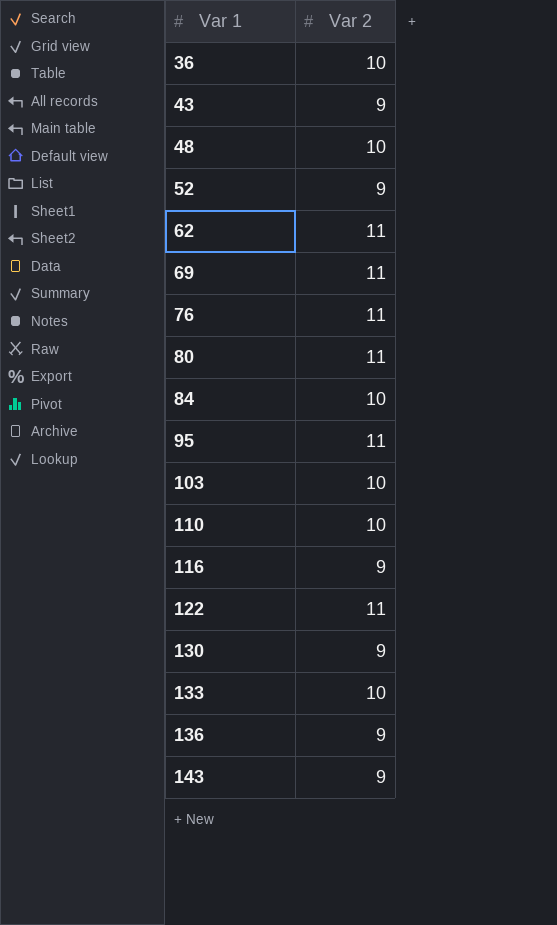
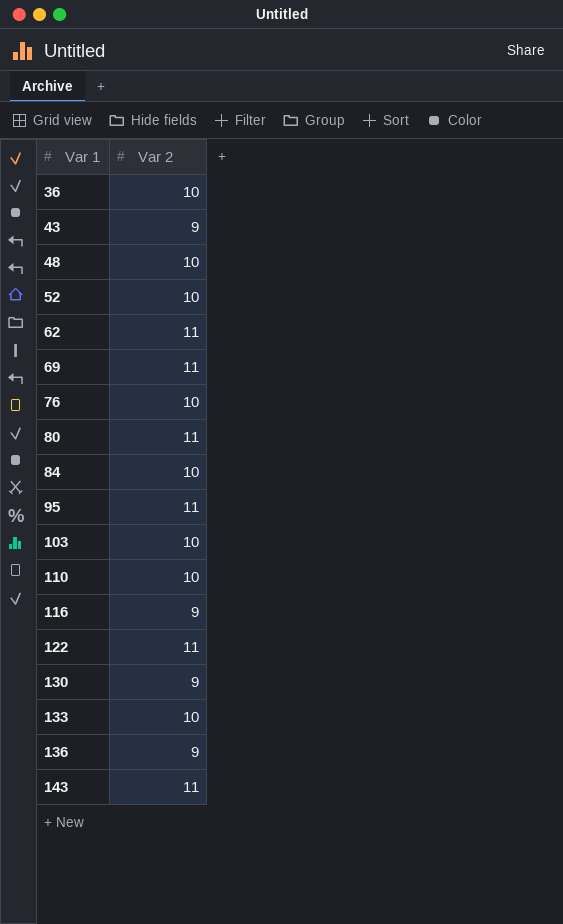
52 | Var 2: 9 -> 10
76 | Var 2: 11 -> 10
143 | Var 2: 9 -> 11

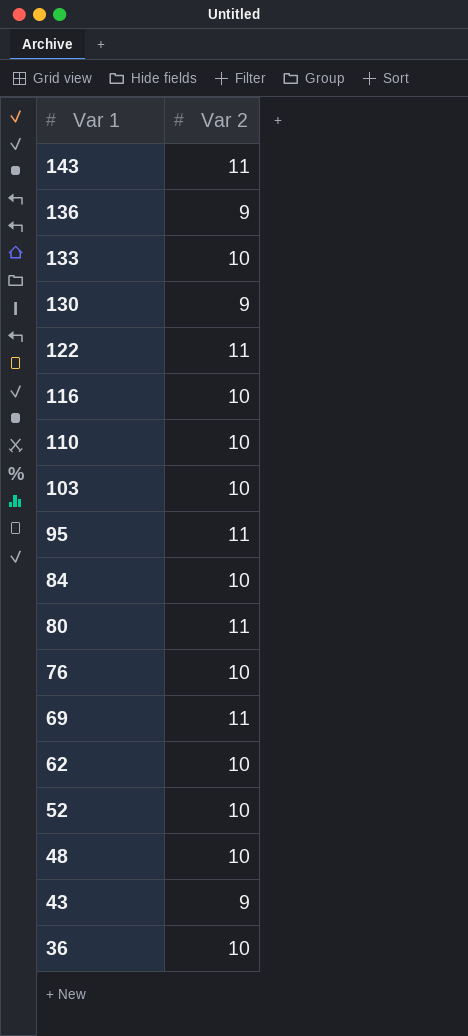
row order: Var 1 ascending -> Var 1 descending
116 | Var 2: 9 -> 10
62 | Var 2: 11 -> 10

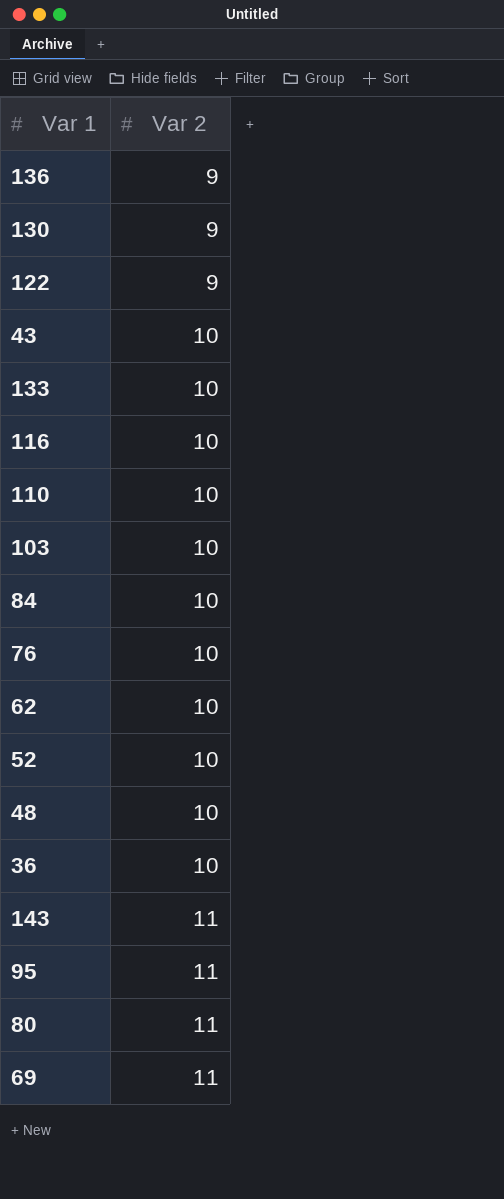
row order: Var 1 descending -> Var 2 ascending
122 | Var 2: 11 -> 9
43 | Var 2: 9 -> 10

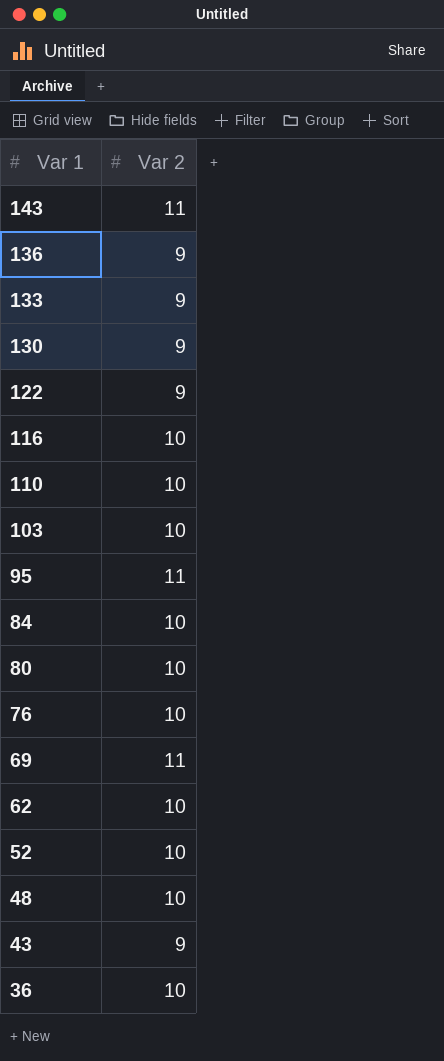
row order: Var 2 ascending -> Var 1 descending
133 | Var 2: 10 -> 9
80 | Var 2: 11 -> 10
43 | Var 2: 10 -> 9

